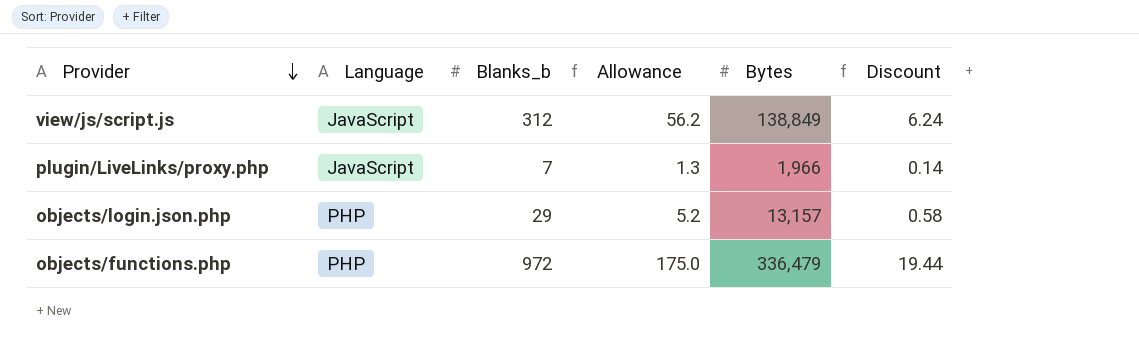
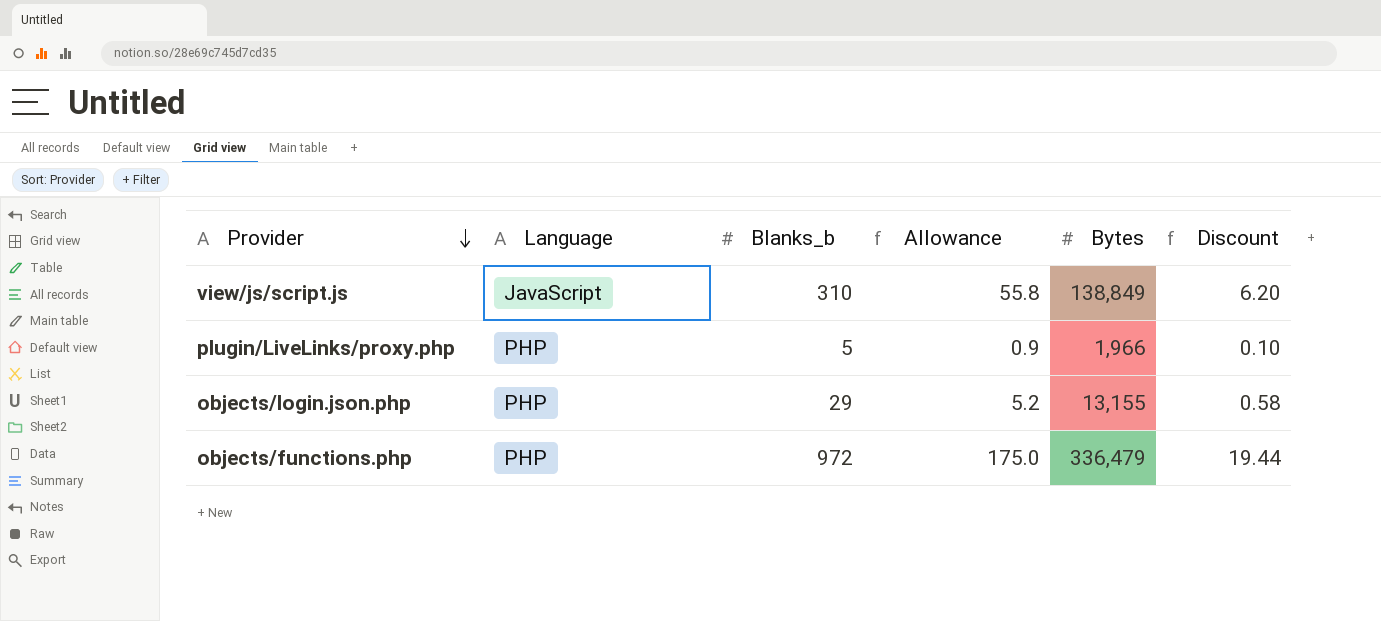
view/js/script.js | Blanks_b: 312 -> 310
view/js/script.js | Allowance: 56.2 -> 55.8
view/js/script.js | Discount: 6.24 -> 6.20
plugin/LiveLinks/proxy.php | Language: JavaScript -> PHP
plugin/LiveLinks/proxy.php | Blanks_b: 7 -> 5
plugin/LiveLinks/proxy.php | Allowance: 1.3 -> 0.9
plugin/LiveLinks/proxy.php | Discount: 0.14 -> 0.10
objects/login.json.php | Bytes: 13,157 -> 13,155

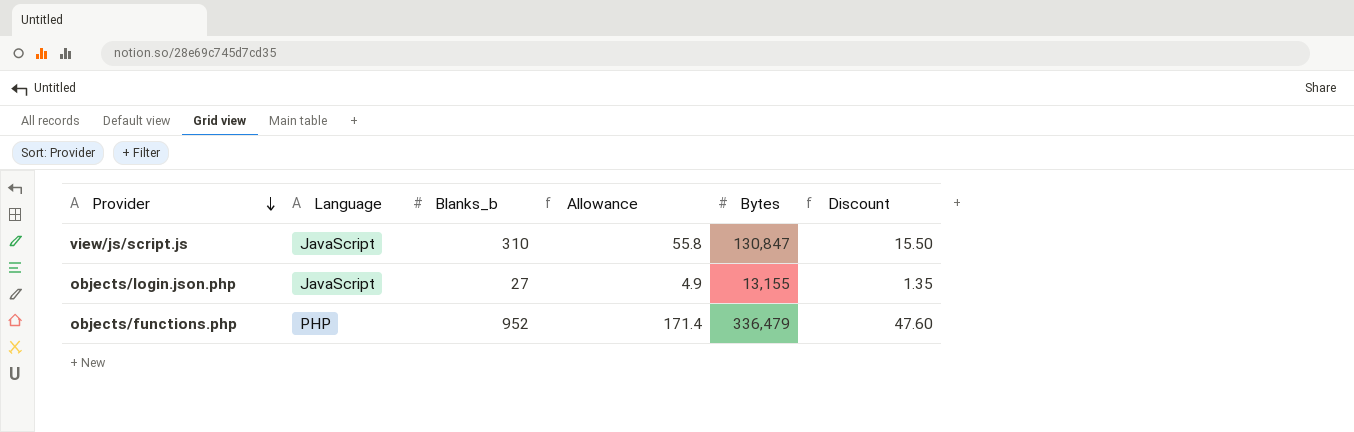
column Discount | formula: [Blanks_b] * 0.02 -> [Blanks_b] * 0.05
row plugin/LiveLinks/proxy.php: PHP | 5 | 0.9 | 1,966 | 0.10 -> none
view/js/script.js | Bytes: 138,849 -> 130,847
objects/login.json.php | Language: PHP -> JavaScript
objects/login.json.php | Blanks_b: 29 -> 27
objects/login.json.php | Allowance: 5.2 -> 4.9
objects/functions.php | Blanks_b: 972 -> 952
objects/functions.php | Allowance: 175.0 -> 171.4

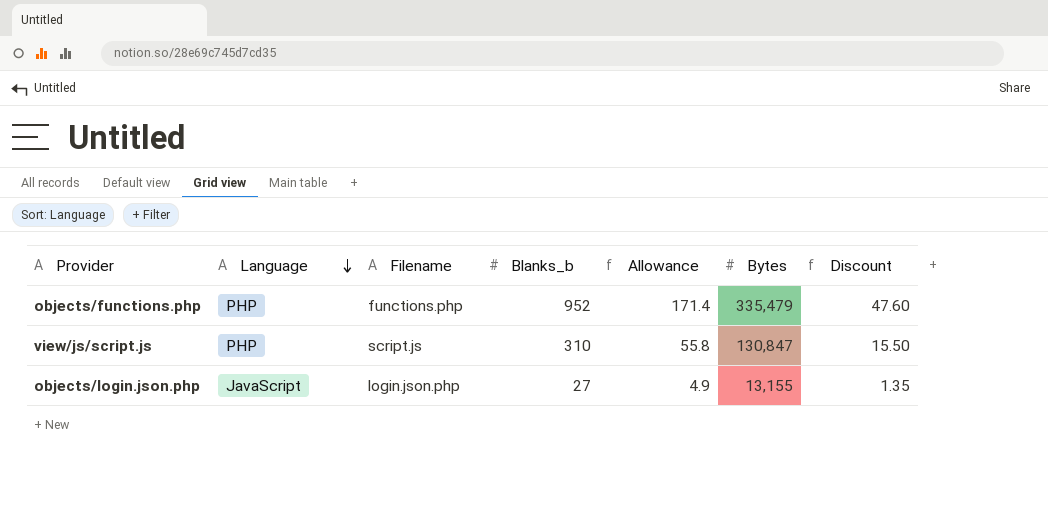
row order: Provider descending -> Language descending
column Filename | position: none -> 3
objects/functions.php | Bytes: 336,479 -> 335,479
view/js/script.js | Language: JavaScript -> PHP

